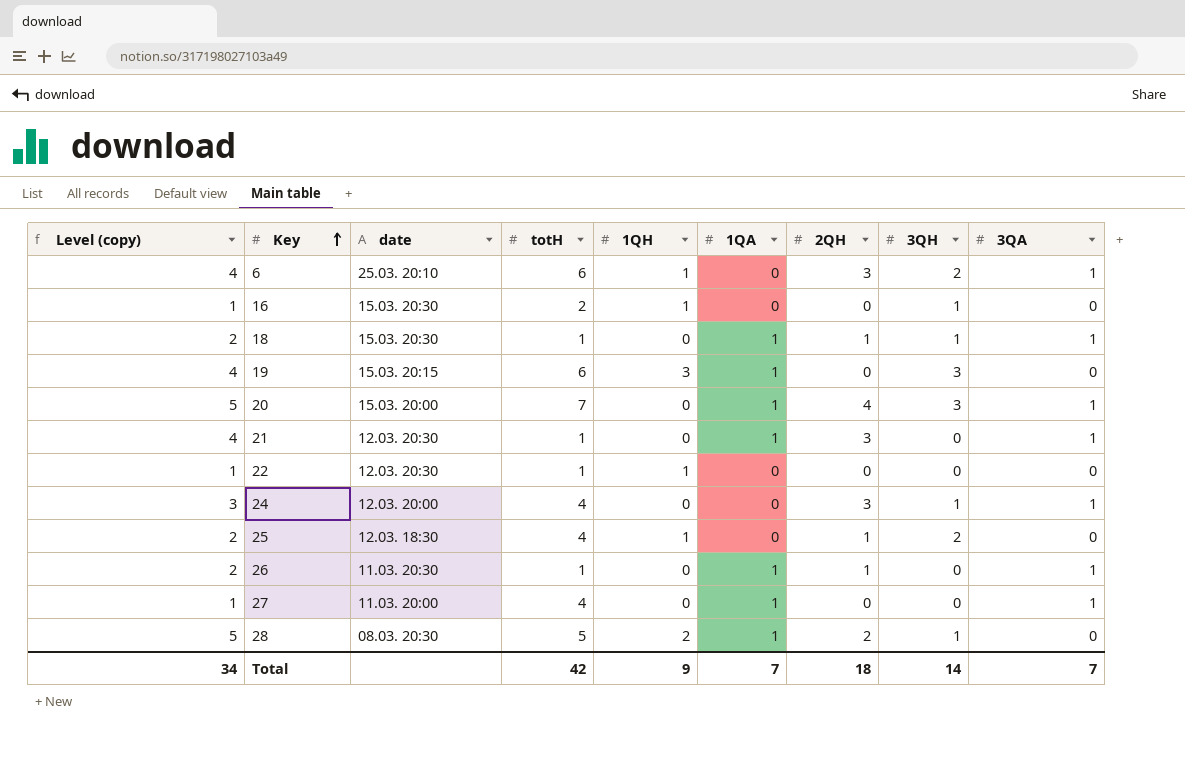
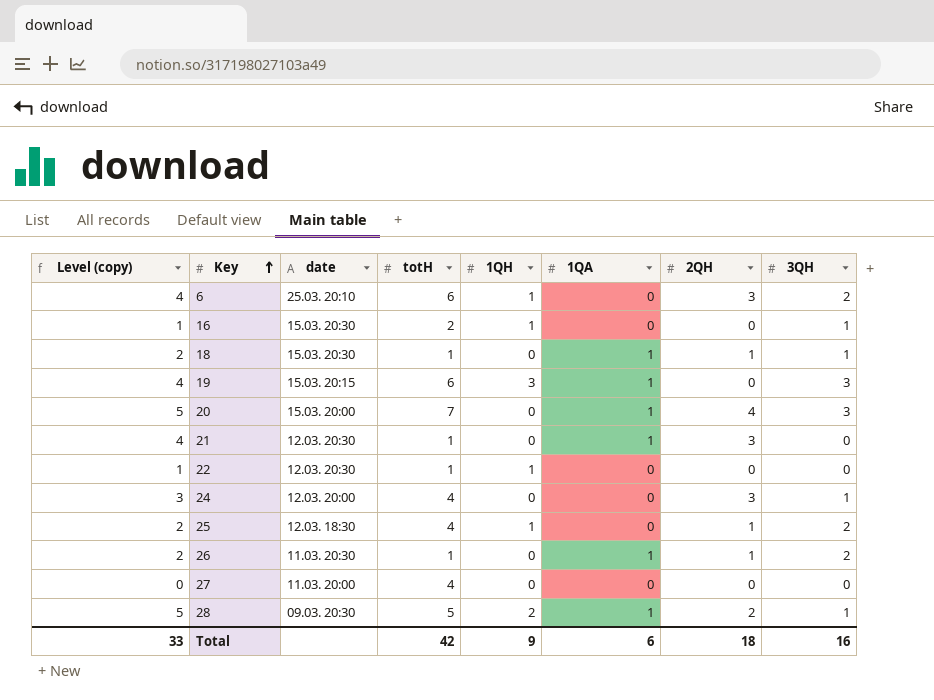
column 3QA | position: 9 -> none
26 | 3QH: 0 -> 2
27 | Level (copy): 1 -> 0
27 | 1QA: 1 -> 0
28 | date: 08.03. 20:30 -> 09.03. 20:30
Total | Level (copy): 34 -> 33
Total | 1QA: 7 -> 6
Total | 3QH: 14 -> 16

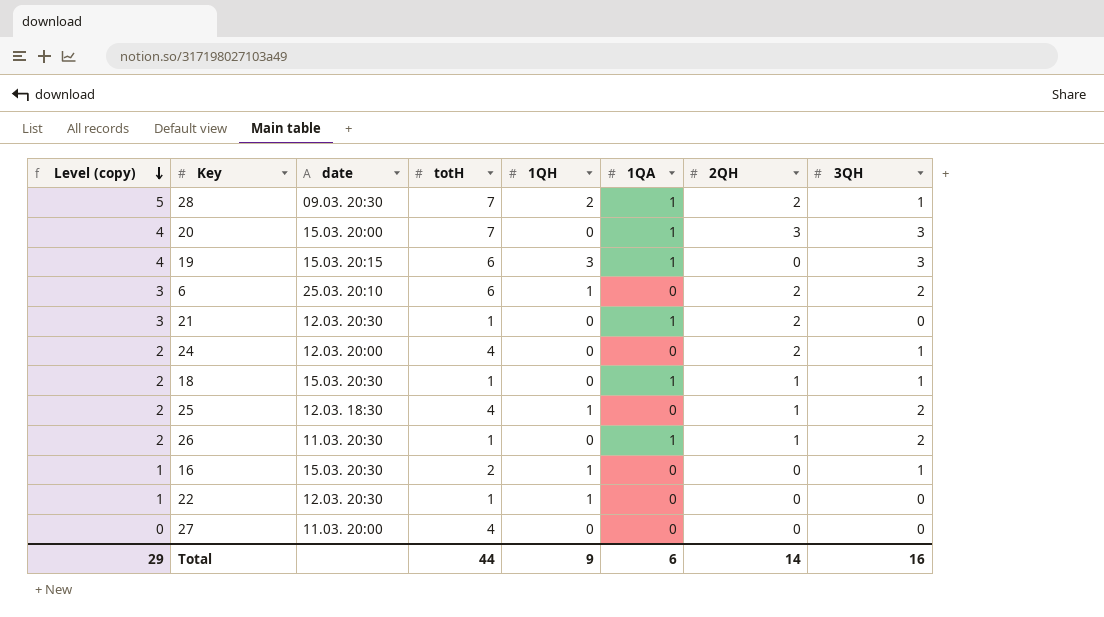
row order: Key ascending -> Level (copy) descending
28 | totH: 5 -> 7
20 | Level (copy): 5 -> 4
20 | 2QH: 4 -> 3
6 | Level (copy): 4 -> 3
6 | 2QH: 3 -> 2
21 | Level (copy): 4 -> 3
21 | 2QH: 3 -> 2
24 | Level (copy): 3 -> 2
24 | 2QH: 3 -> 2
Total | Level (copy): 33 -> 29
Total | totH: 42 -> 44
Total | 2QH: 18 -> 14

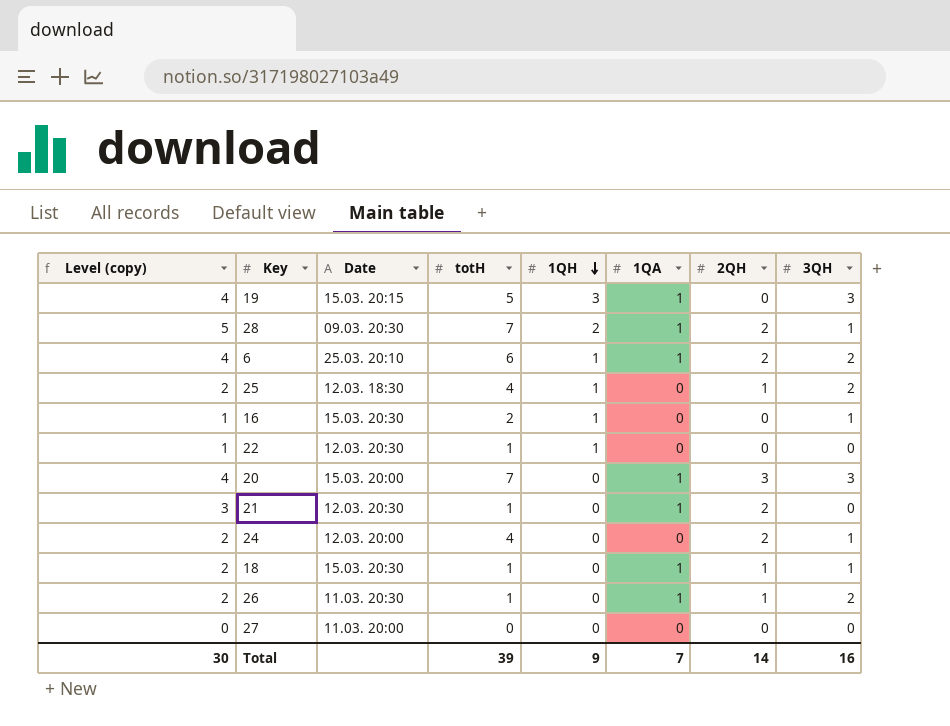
row order: Level (copy) descending -> 1QH descending
column name: date -> Date
19 | totH: 6 -> 5
6 | Level (copy): 3 -> 4
6 | 1QA: 0 -> 1
27 | totH: 4 -> 0
Total | Level (copy): 29 -> 30
Total | totH: 44 -> 39
Total | 1QA: 6 -> 7

